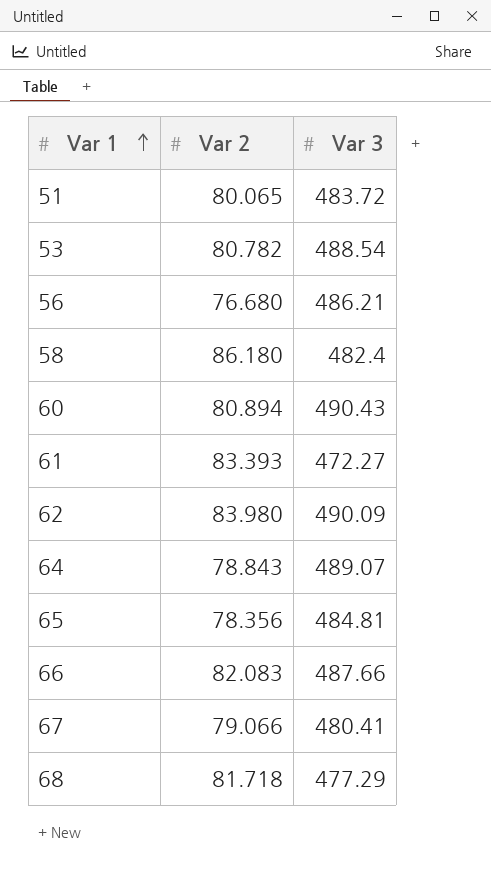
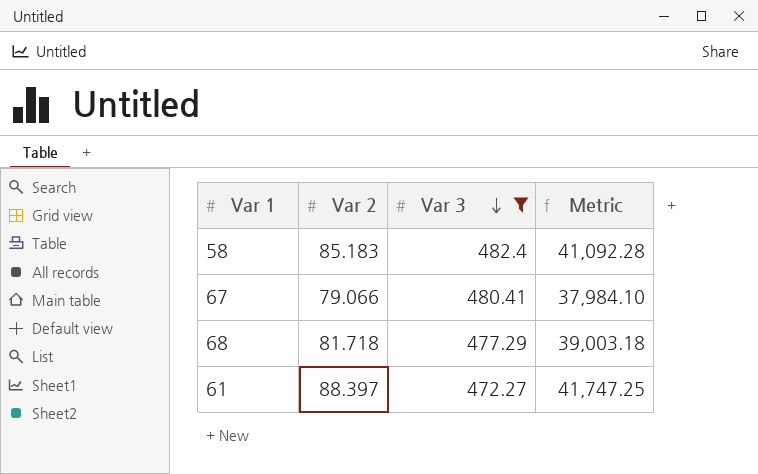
filter: none -> Var 3 <= 482.4
row order: Var 1 ascending -> Var 3 descending
column Metric | formula: none -> [Var 2] * [Var 3]
58 | Var 2: 86.180 -> 85.183
61 | Var 2: 83.393 -> 88.397

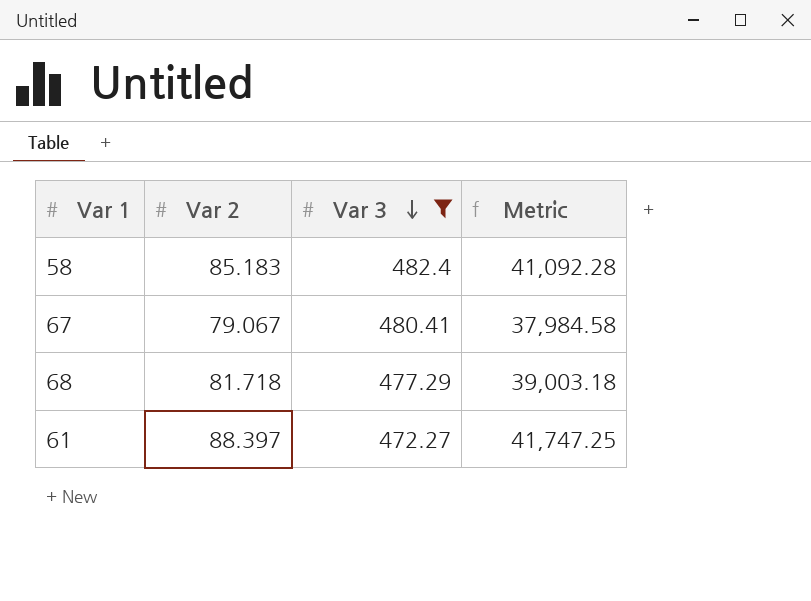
67 | Var 2: 79.066 -> 79.067
67 | Metric: 37,984.10 -> 37,984.58

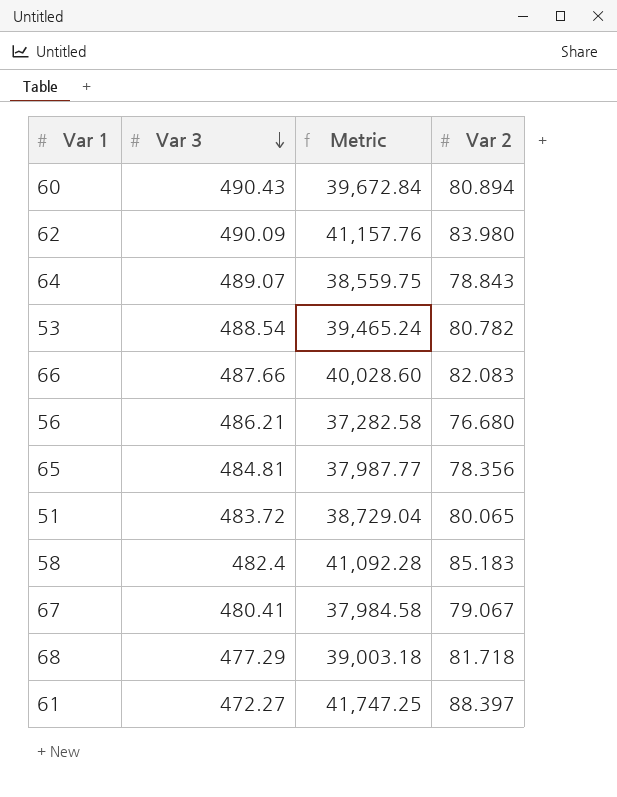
filter: Var 3 <= 482.4 -> none
column Var 2 | position: 2 -> 4

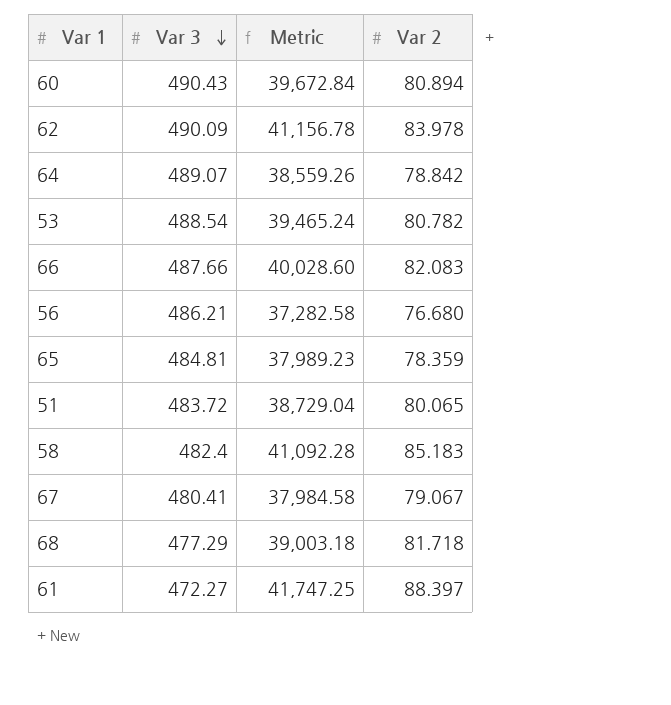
62 | Metric: 41,157.76 -> 41,156.78
62 | Var 2: 83.980 -> 83.978
64 | Metric: 38,559.75 -> 38,559.26
64 | Var 2: 78.843 -> 78.842
65 | Metric: 37,987.77 -> 37,989.23
65 | Var 2: 78.356 -> 78.359

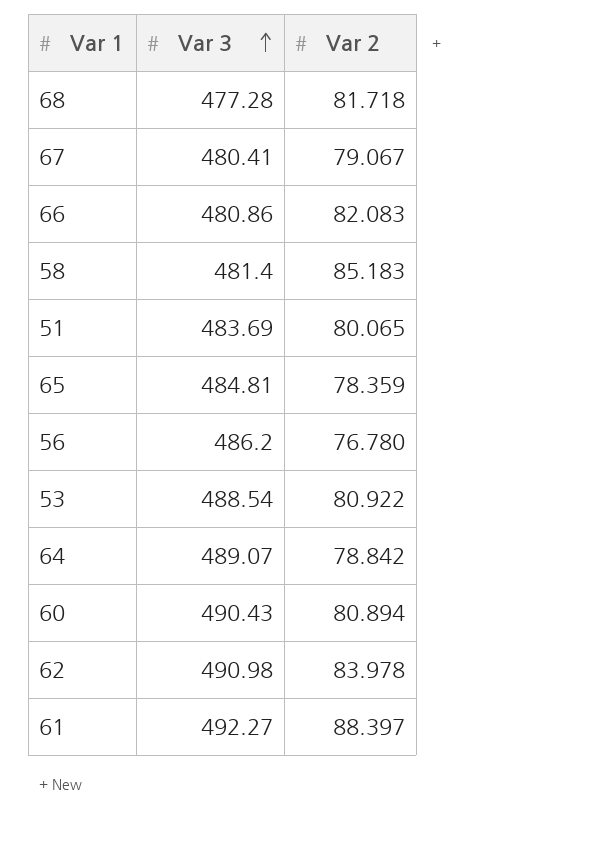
row order: Var 3 descending -> Var 3 ascending
column Metric | formula: [Var 3] * [Var 2] -> none
68 | Var 3: 477.29 -> 477.28
66 | Var 3: 487.66 -> 480.86
58 | Var 3: 482.4 -> 481.4
51 | Var 3: 483.72 -> 483.69
56 | Var 3: 486.21 -> 486.2
56 | Var 2: 76.680 -> 76.780
53 | Var 2: 80.782 -> 80.922
62 | Var 3: 490.09 -> 490.98
61 | Var 3: 472.27 -> 492.27

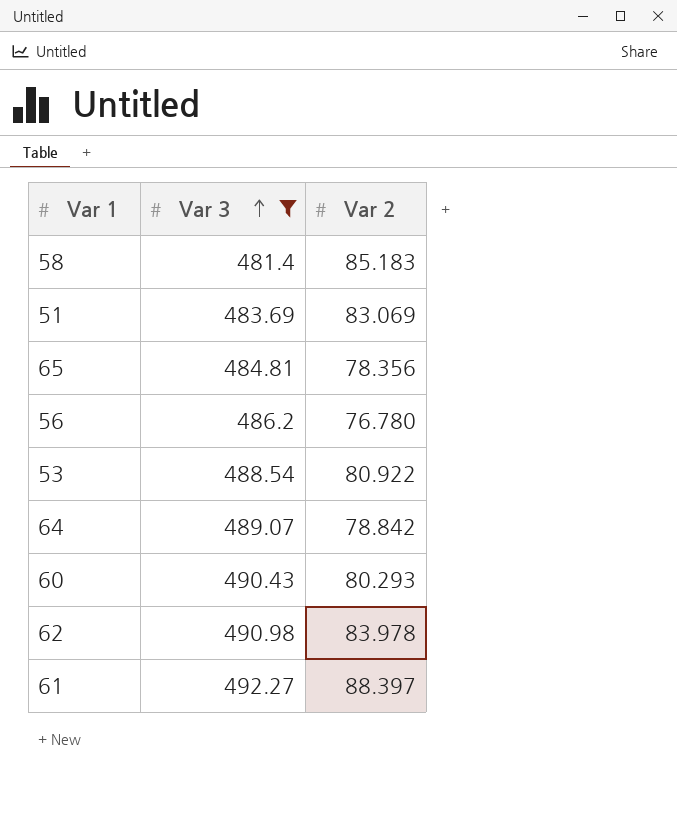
filter: none -> Var 3 >= 481.4
51 | Var 2: 80.065 -> 83.069
65 | Var 2: 78.359 -> 78.356
60 | Var 2: 80.894 -> 80.293

